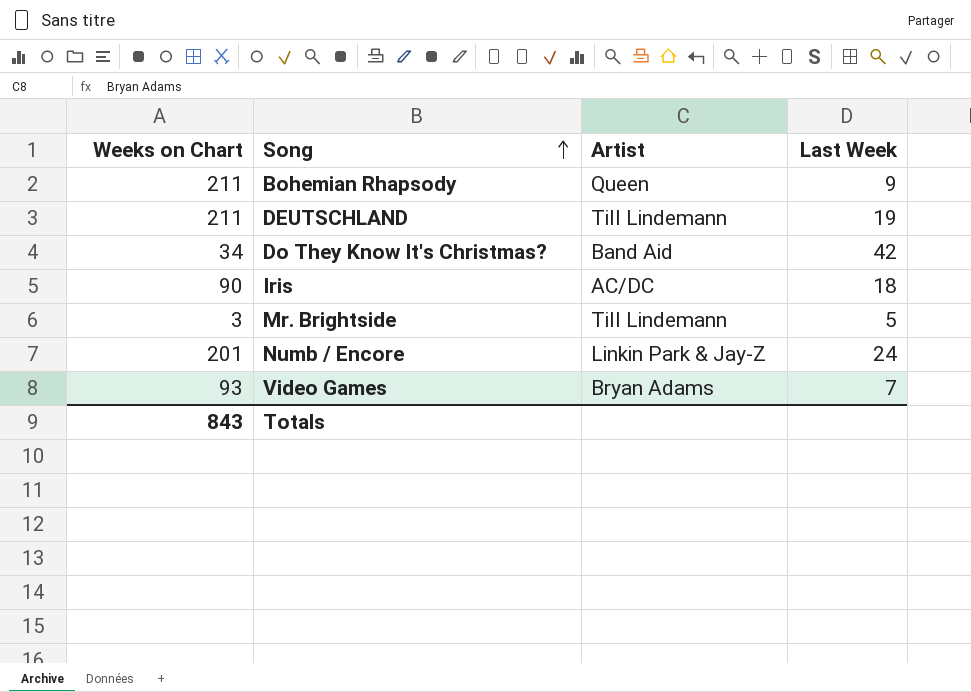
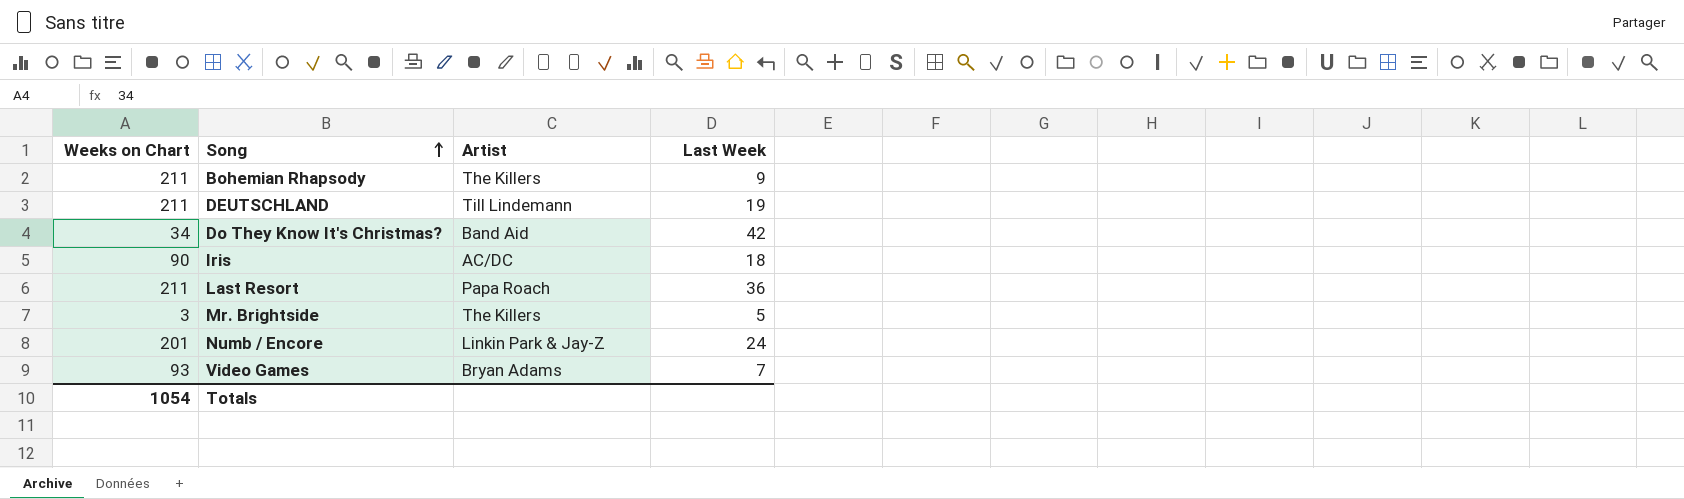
Bohemian Rhapsody | Artist: Queen -> The Killers
row Last Resort: none -> 211 | Papa Roach | 36
Mr. Brightside | Artist: Till Lindemann -> The Killers
Totals | Weeks on Chart: 843 -> 1054

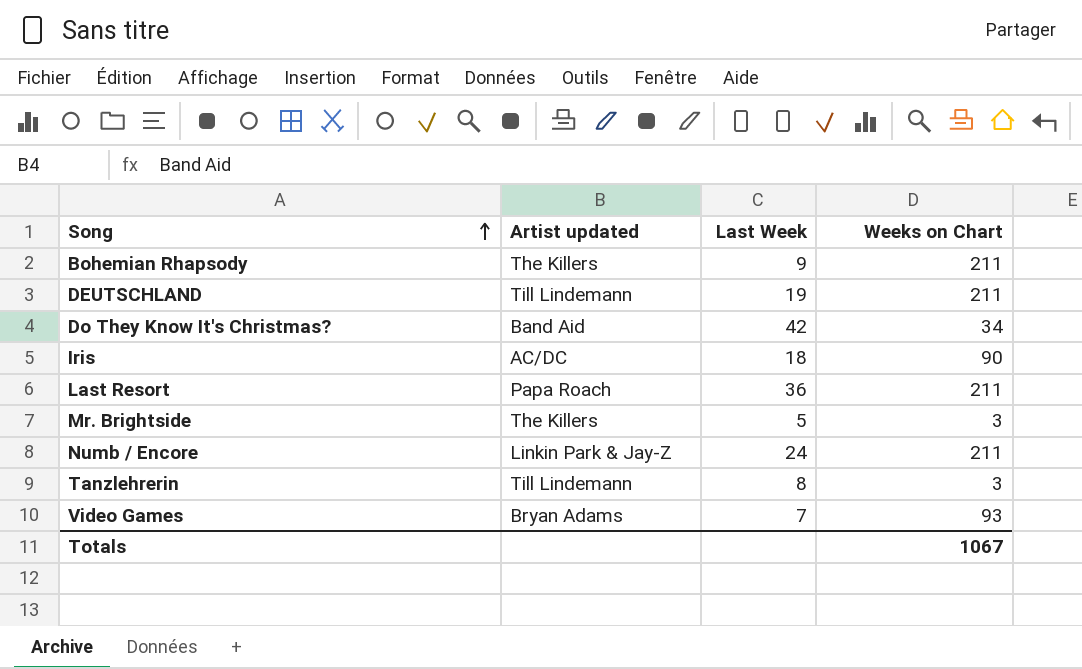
column name: Artist -> Artist updated
column Weeks on Chart | position: 1 -> 4
Numb / Encore | Weeks on Chart: 201 -> 211
row Tanzlehrerin: none -> Till Lindemann | 8 | 3
Totals | Weeks on Chart: 1054 -> 1067

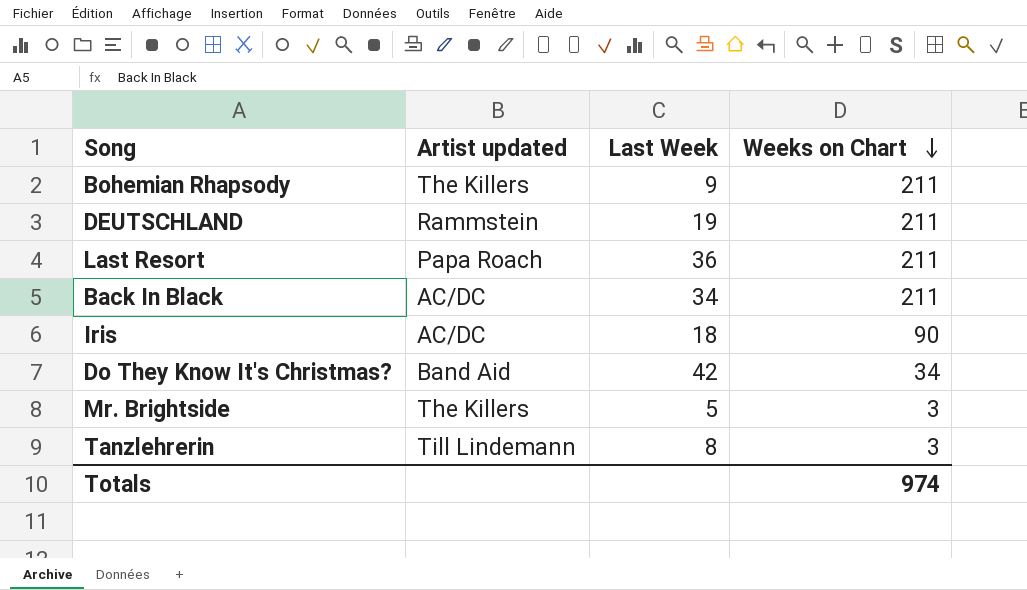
row order: Song ascending -> Weeks on Chart descending
row Numb / Encore: Linkin Park & Jay-Z | 24 | 211 -> none
row Video Games: Bryan Adams | 7 | 93 -> none
DEUTSCHLAND | Artist updated: Till Lindemann -> Rammstein
row Back In Black: none -> AC/DC | 34 | 211
Totals | Weeks on Chart: 1067 -> 974

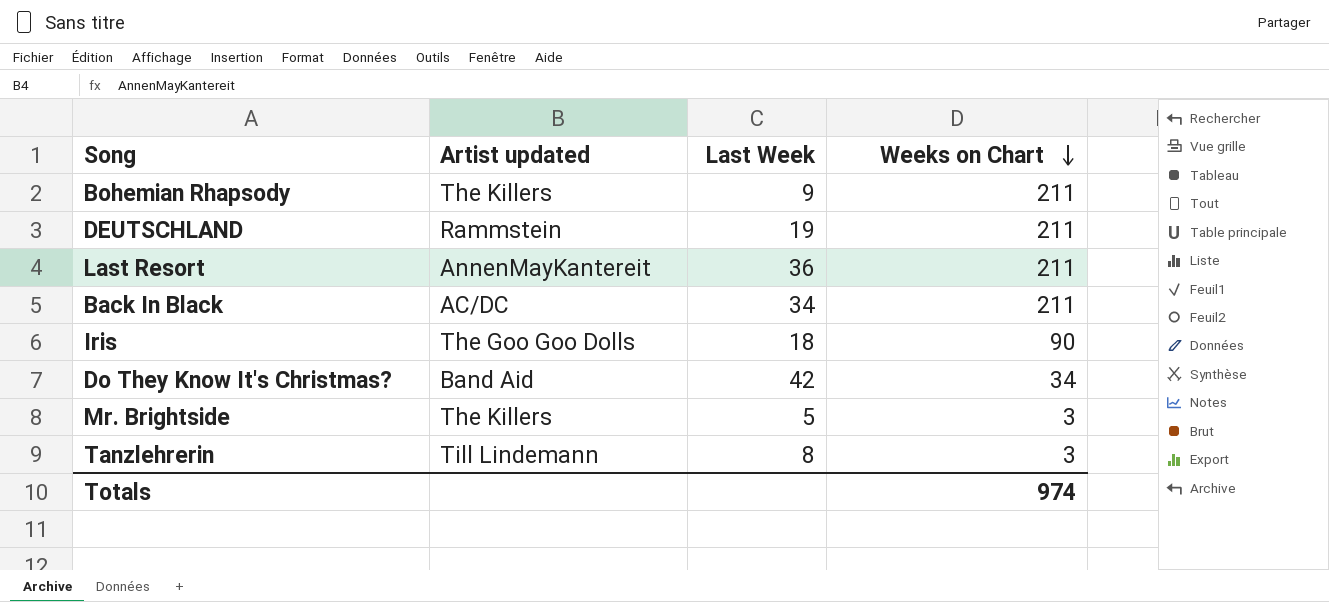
Last Resort | Artist updated: Papa Roach -> AnnenMayKantereit
Iris | Artist updated: AC/DC -> The Goo Goo Dolls

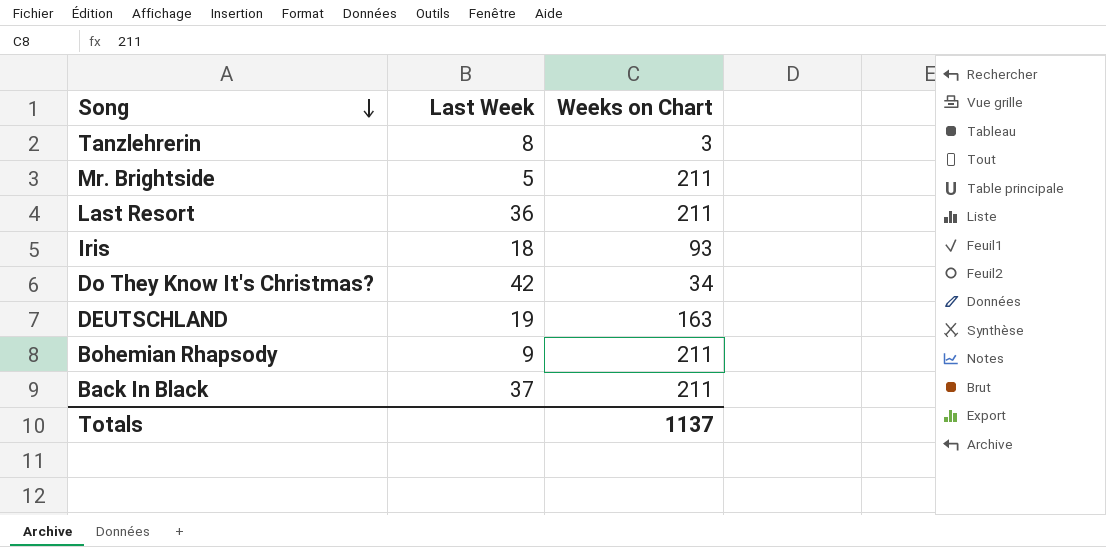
row order: Weeks on Chart descending -> Song descending
column Artist updated | position: 2 -> none
Mr. Brightside | Weeks on Chart: 3 -> 211
Iris | Weeks on Chart: 90 -> 93
DEUTSCHLAND | Weeks on Chart: 211 -> 163
Back In Black | Last Week: 34 -> 37
Totals | Weeks on Chart: 974 -> 1137

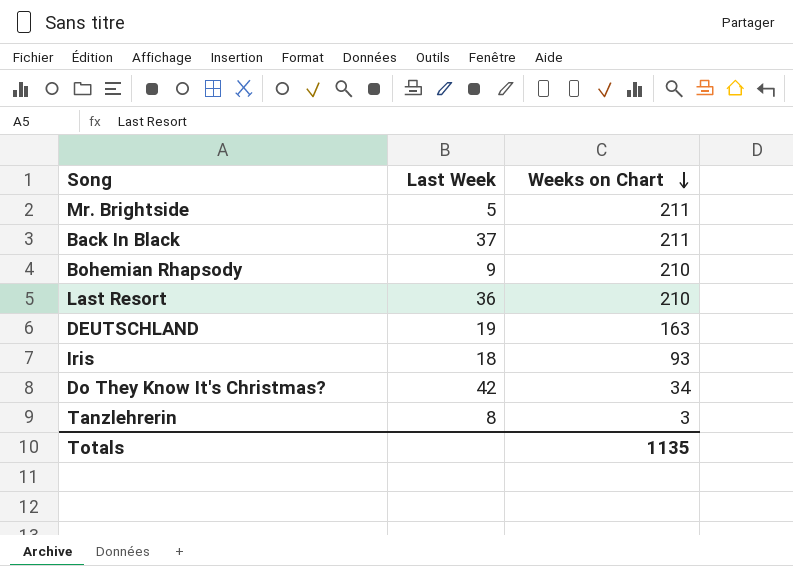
row order: Song descending -> Weeks on Chart descending
Bohemian Rhapsody | Weeks on Chart: 211 -> 210
Last Resort | Weeks on Chart: 211 -> 210
Totals | Weeks on Chart: 1137 -> 1135

